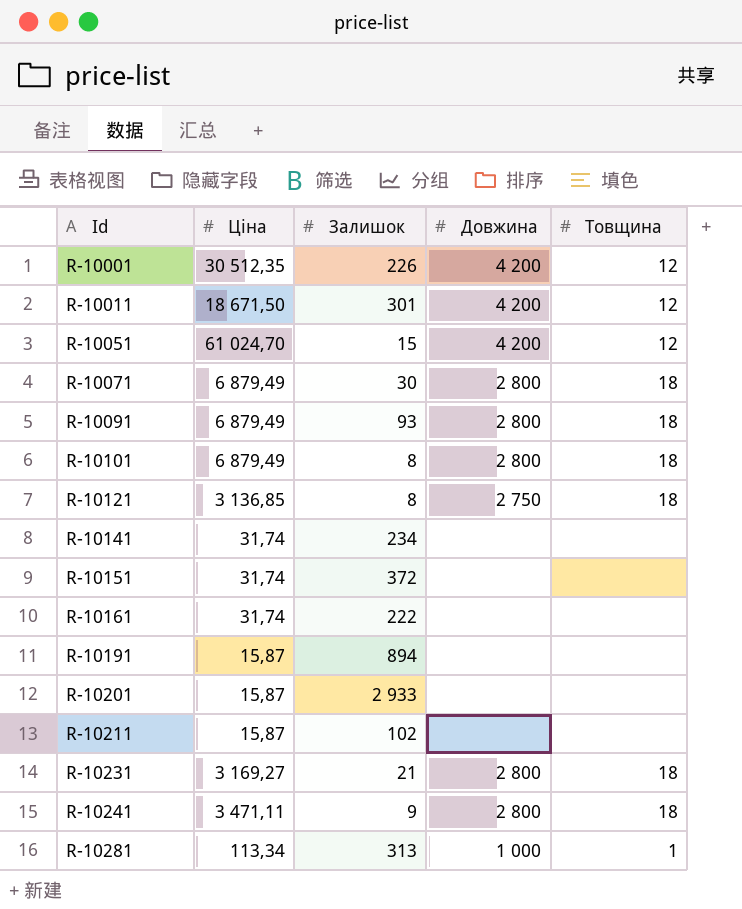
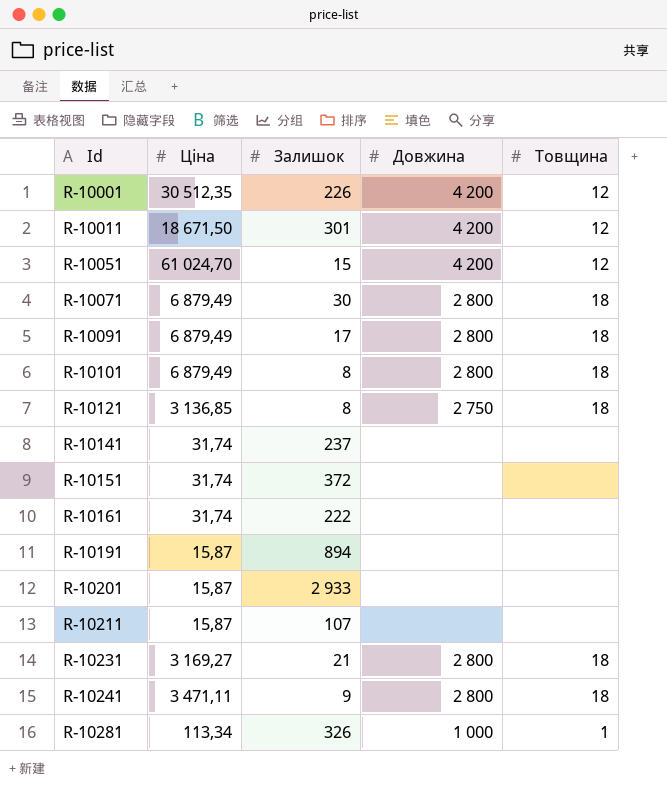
R-10091 | Залишок: 93 -> 17
R-10141 | Залишок: 234 -> 237
R-10211 | Залишок: 102 -> 107
R-10281 | Залишок: 313 -> 326

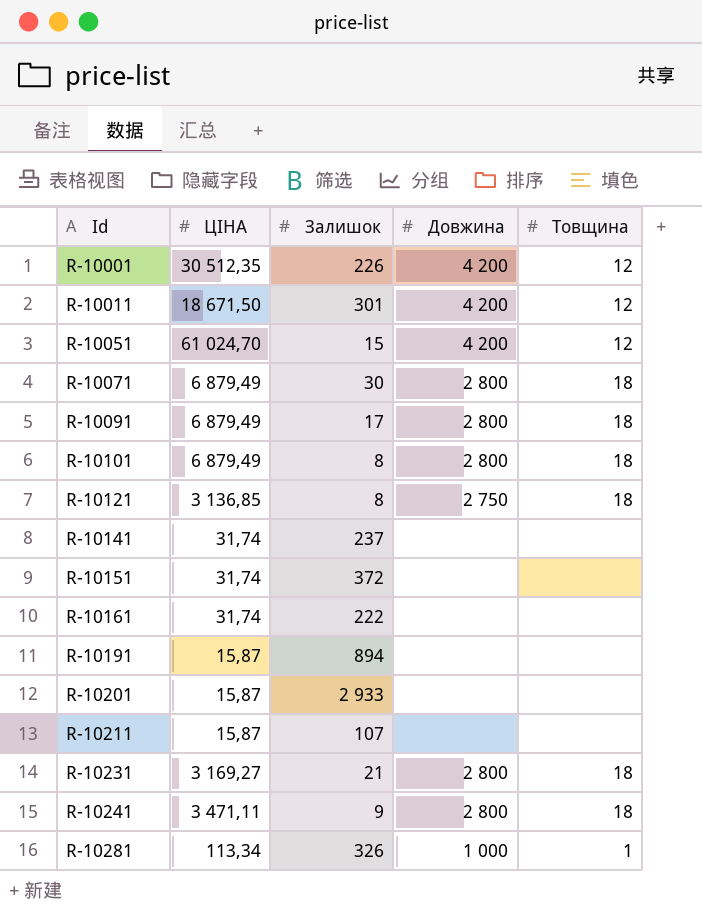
column name: Ціна -> ЦІНА

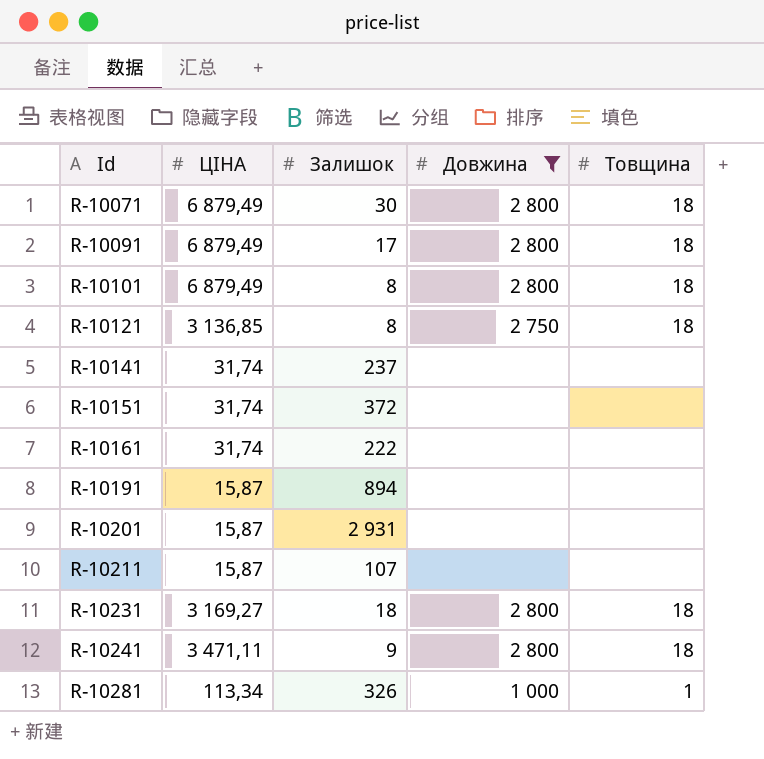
filter: none -> Довжина != 4 200
R-10201 | Залишок: 2 933 -> 2 931
R-10231 | Залишок: 21 -> 18

